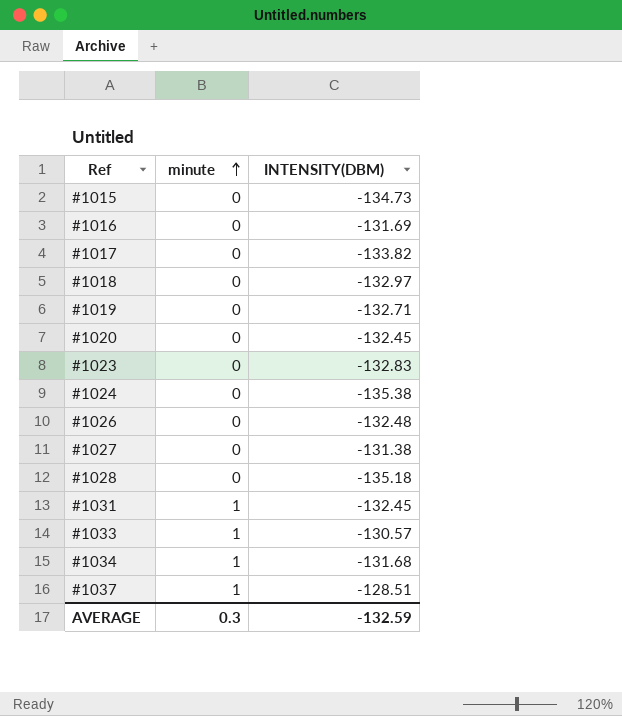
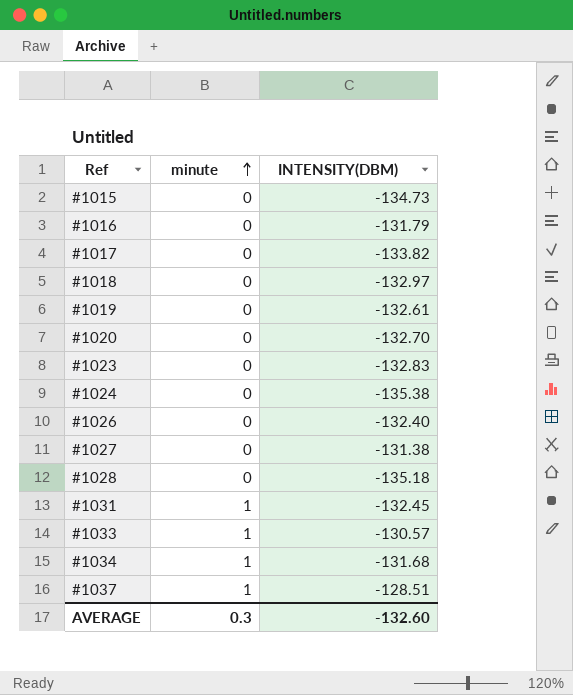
#1016 | INTENSITY(DBM): -131.69 -> -131.79
#1019 | INTENSITY(DBM): -132.71 -> -132.61
#1020 | INTENSITY(DBM): -132.45 -> -132.70
#1026 | INTENSITY(DBM): -132.48 -> -132.40
AVERAGE | INTENSITY(DBM): -132.59 -> -132.60

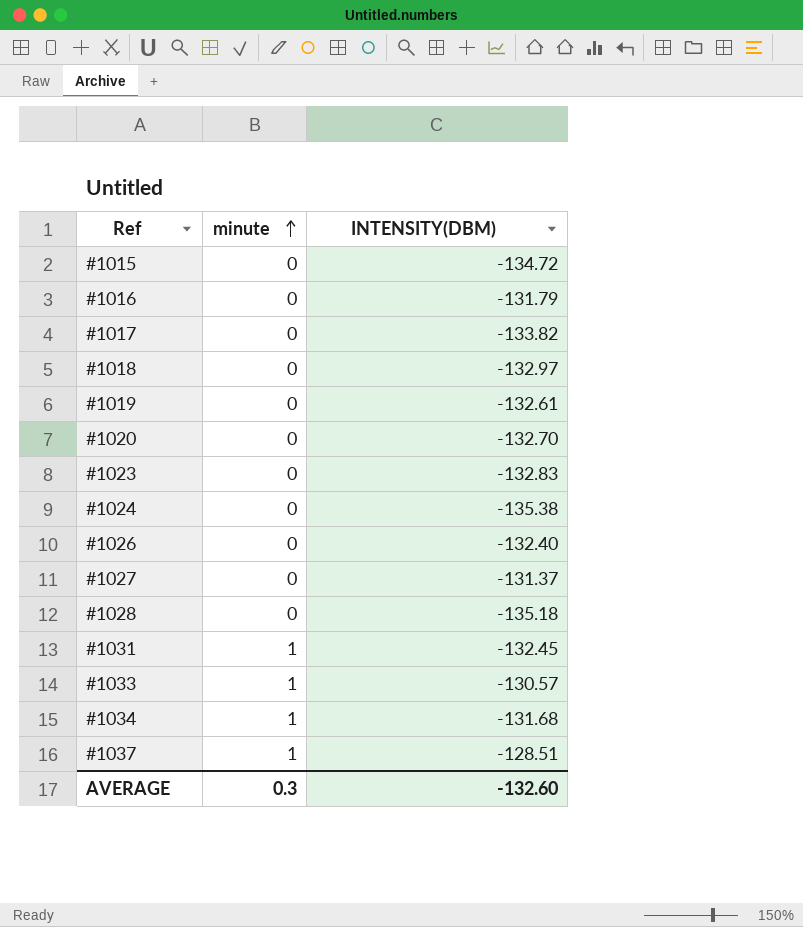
#1015 | INTENSITY(DBM): -134.73 -> -134.72
#1027 | INTENSITY(DBM): -131.38 -> -131.37

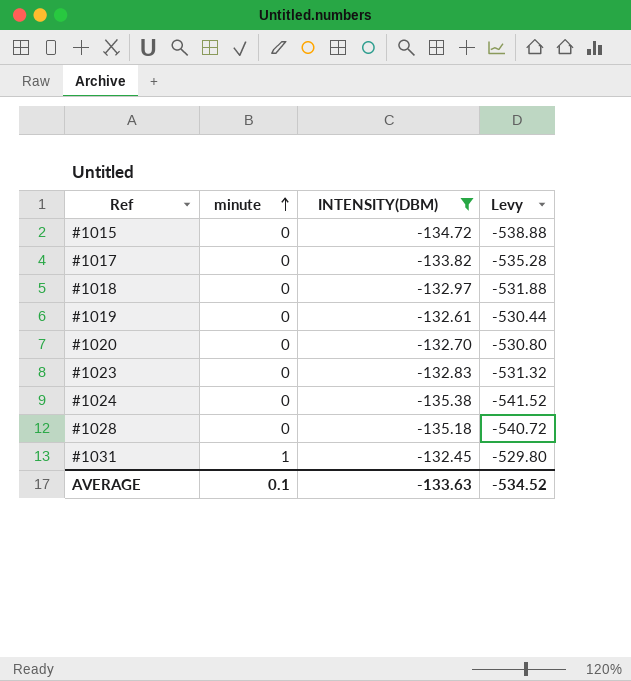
filter: none -> INTENSITY(DBM) <= -132.45
column Levy | formula: none -> [INTENSITY(DBM)] * 4
AVERAGE | minute: 0.3 -> 0.1
AVERAGE | INTENSITY(DBM): -132.60 -> -133.63

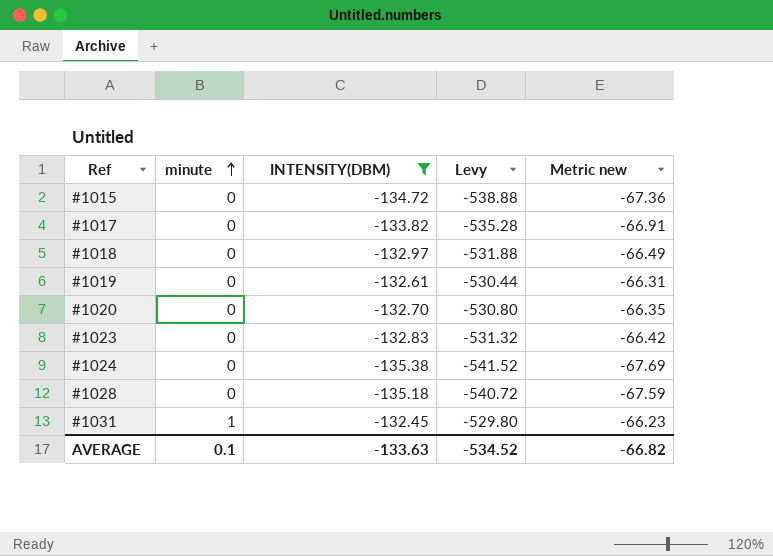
column Metric new | formula: none -> [INTENSITY(DBM)] * 0.5

